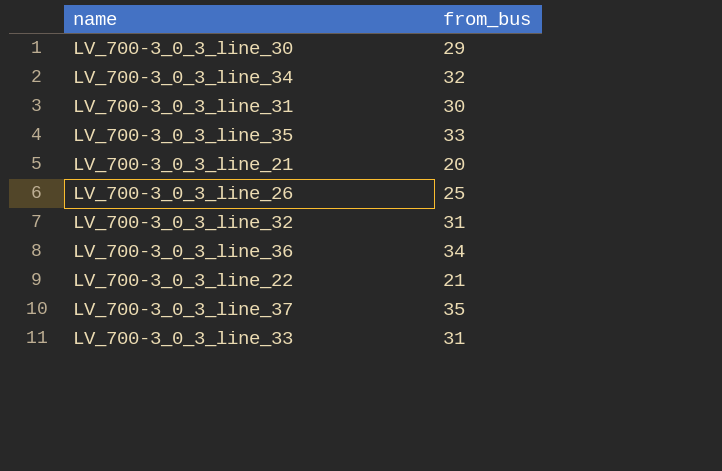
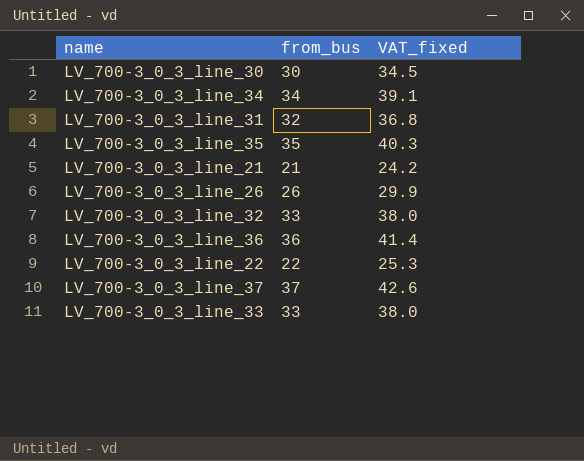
column VAT_fixed | formula: none -> [from_bus] * 1.15
LV_700-3_0_3_line_30 | from_bus: 29 -> 30
LV_700-3_0_3_line_34 | from_bus: 32 -> 34
LV_700-3_0_3_line_31 | from_bus: 30 -> 32
LV_700-3_0_3_line_35 | from_bus: 33 -> 35
LV_700-3_0_3_line_21 | from_bus: 20 -> 21
LV_700-3_0_3_line_26 | from_bus: 25 -> 26
LV_700-3_0_3_line_32 | from_bus: 31 -> 33
LV_700-3_0_3_line_36 | from_bus: 34 -> 36
LV_700-3_0_3_line_22 | from_bus: 21 -> 22
LV_700-3_0_3_line_37 | from_bus: 35 -> 37
LV_700-3_0_3_line_33 | from_bus: 31 -> 33

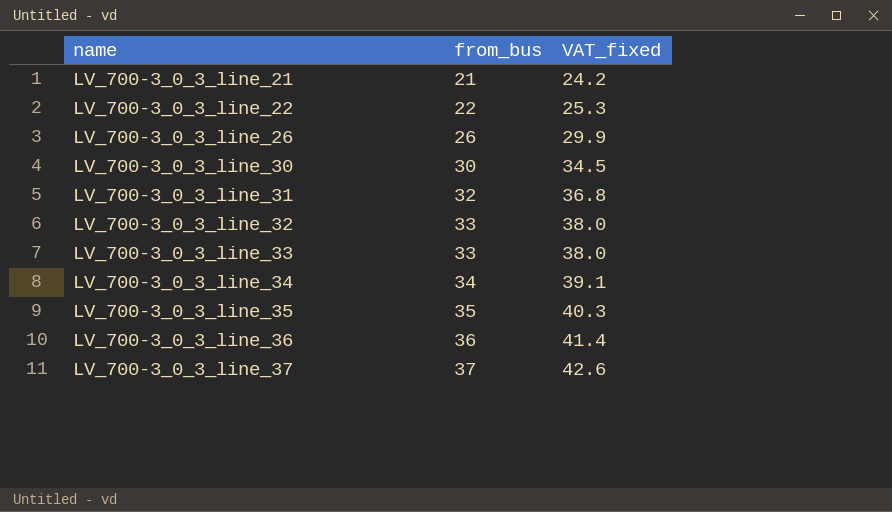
row order: none -> name ascending

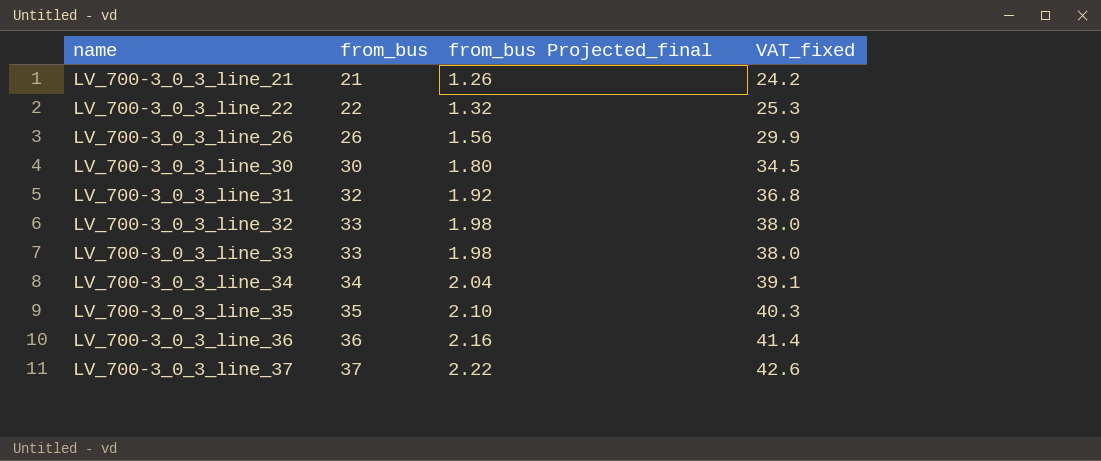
column from_bus Projected_final | formula: none -> [from_bus] * 0.06

